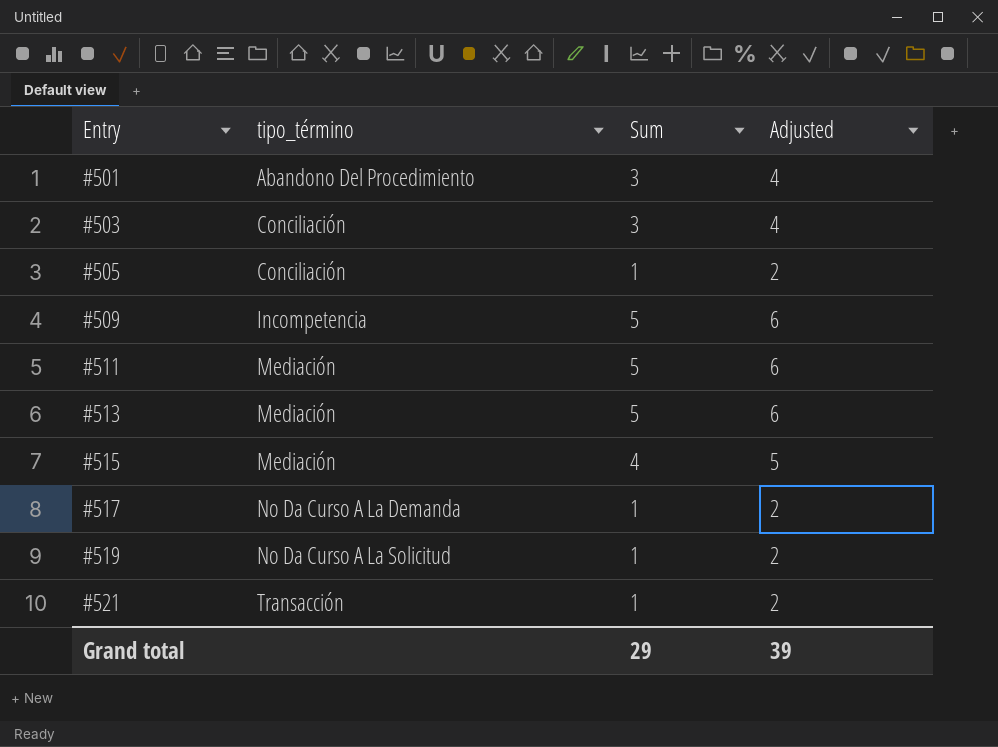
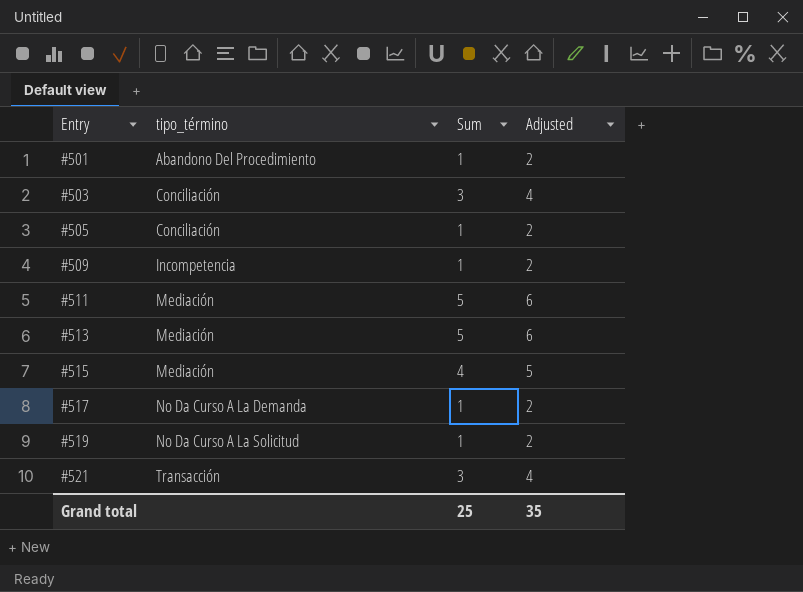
#501 | Sum: 3 -> 1
#501 | Adjusted: 4 -> 2
#509 | Sum: 5 -> 1
#509 | Adjusted: 6 -> 2
#521 | Sum: 1 -> 3
#521 | Adjusted: 2 -> 4
Grand total | Sum: 29 -> 25
Grand total | Adjusted: 39 -> 35

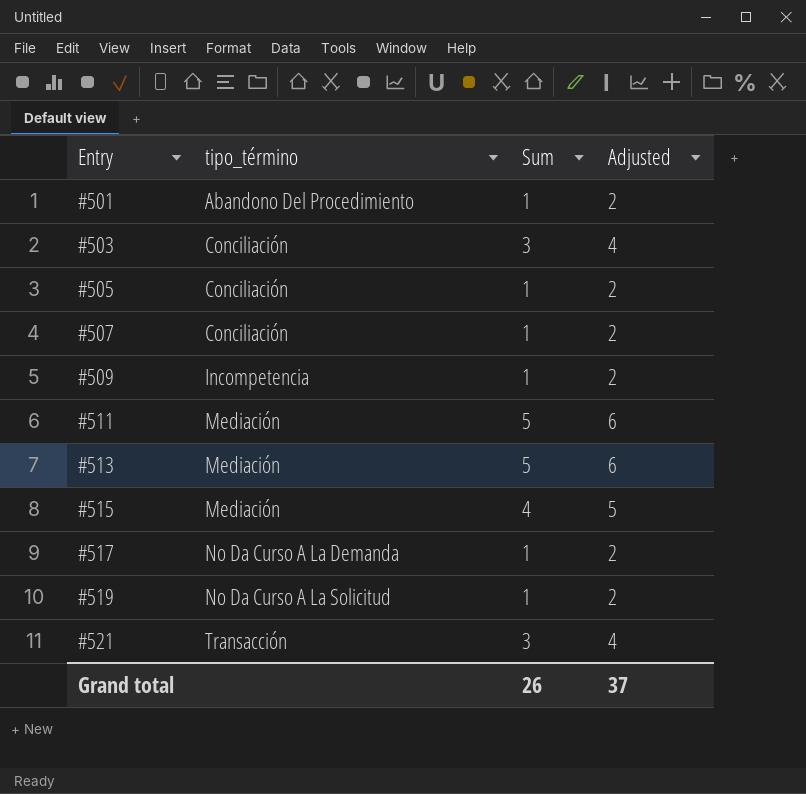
row #507: none -> Conciliación | 1 | 2
Grand total | Sum: 25 -> 26
Grand total | Adjusted: 35 -> 37

